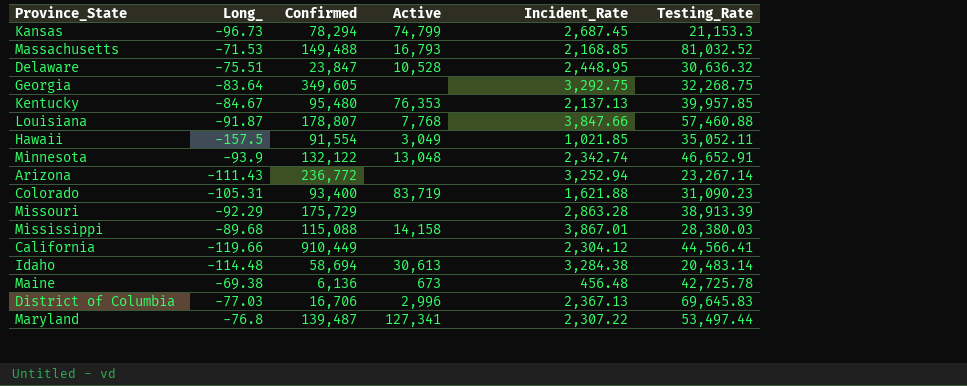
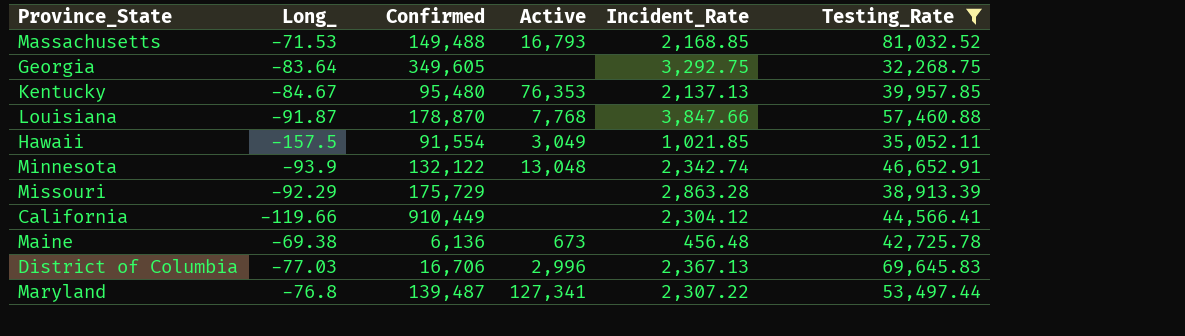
filter: none -> Testing_Rate >= 32,268.75
Louisiana | Confirmed: 178,807 -> 178,870

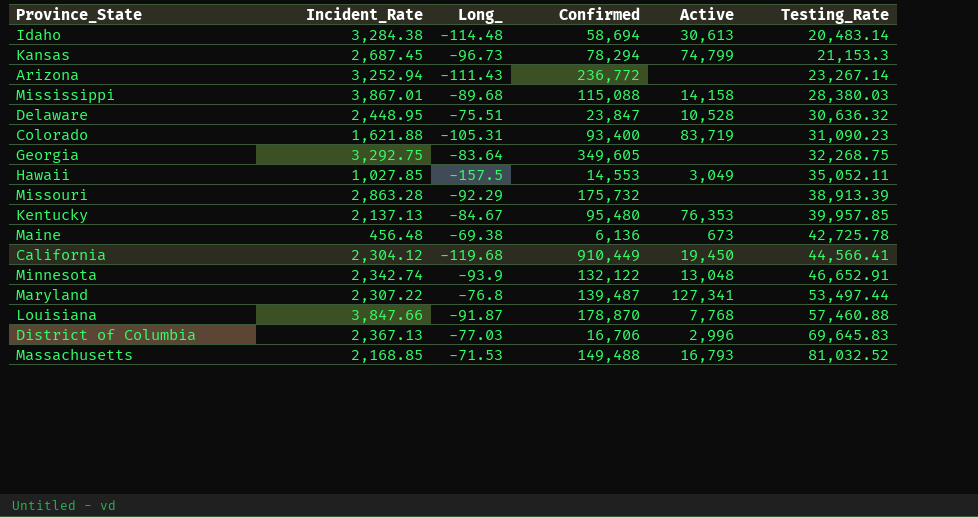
filter: Testing_Rate >= 32,268.75 -> none
row order: none -> Testing_Rate ascending
column Incident_Rate | position: 5 -> 2
Hawaii | Incident_Rate: 1,021.85 -> 1,027.85
Hawaii | Confirmed: 91,554 -> 14,553
Missouri | Confirmed: 175,729 -> 175,732
California | Long_: -119.66 -> -119.68
California | Active: none -> 19,450

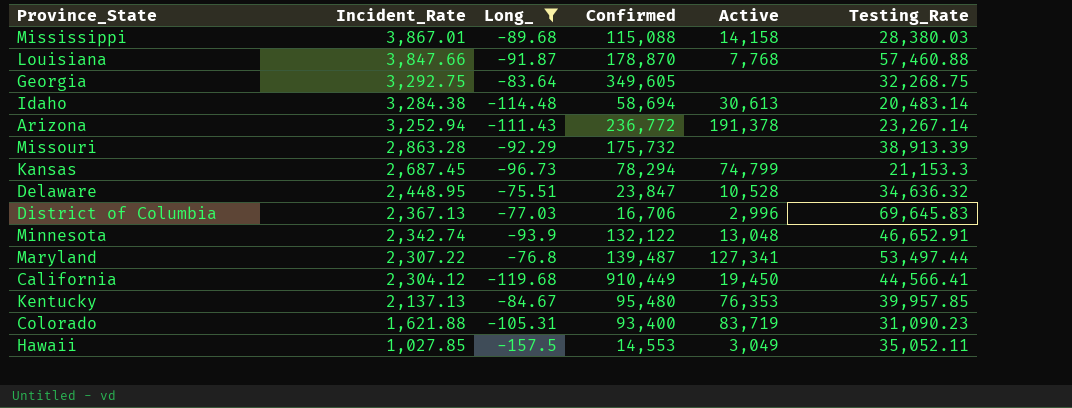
filter: none -> Long_ <= -75.51
row order: Testing_Rate ascending -> Incident_Rate descending
Arizona | Active: none -> 191,378
Delaware | Testing_Rate: 30,636.32 -> 34,636.32

